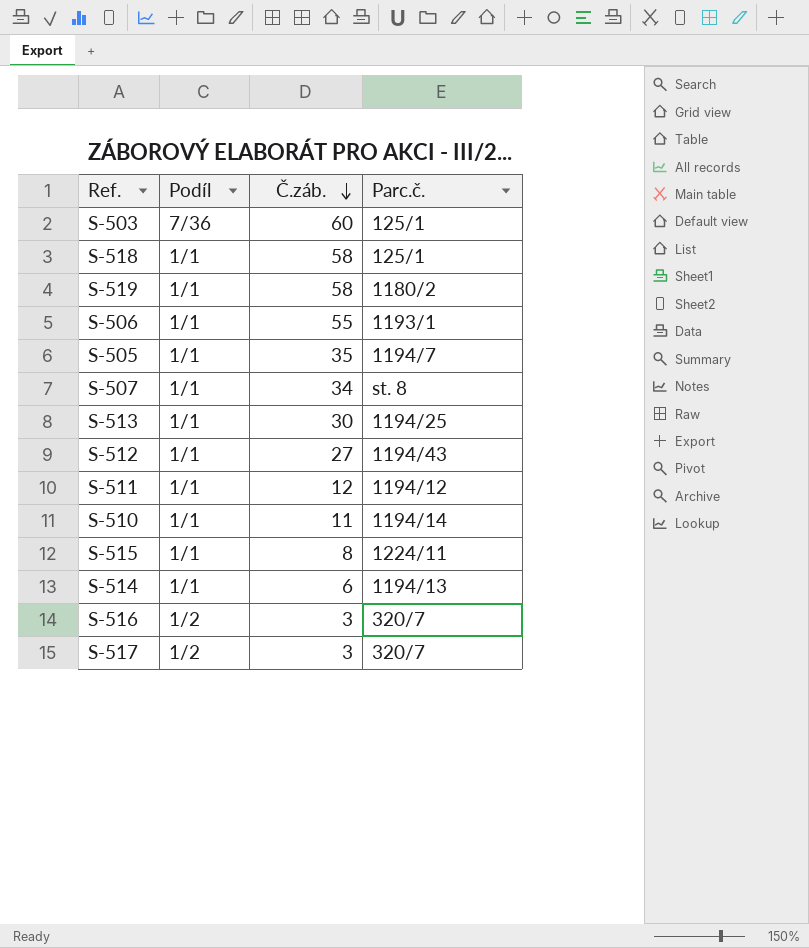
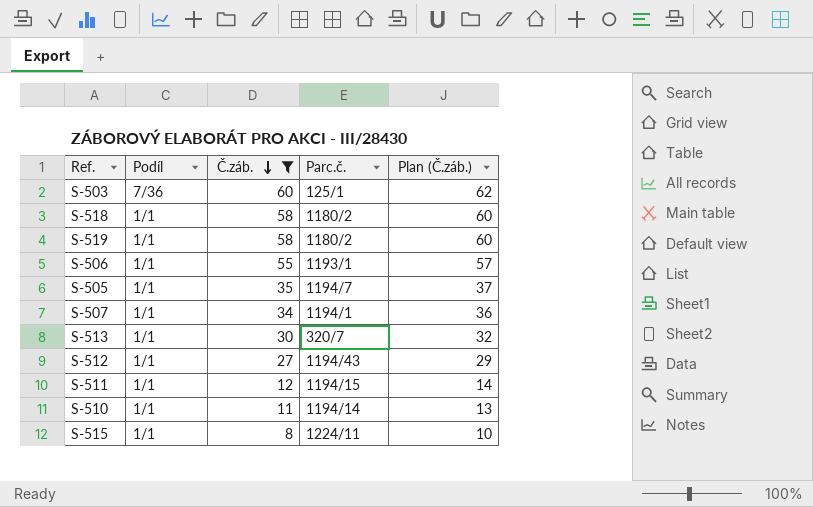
filter: none -> Č.záb. >= 8
column Plan (Č.záb.) | formula: none -> [Č.záb.] + 2
S-518 | Parc.č.: 125/1 -> 1180/2
S-507 | Parc.č.: st. 8 -> 1194/1
S-513 | Parc.č.: 1194/25 -> 320/7
S-511 | Parc.č.: 1194/12 -> 1194/15

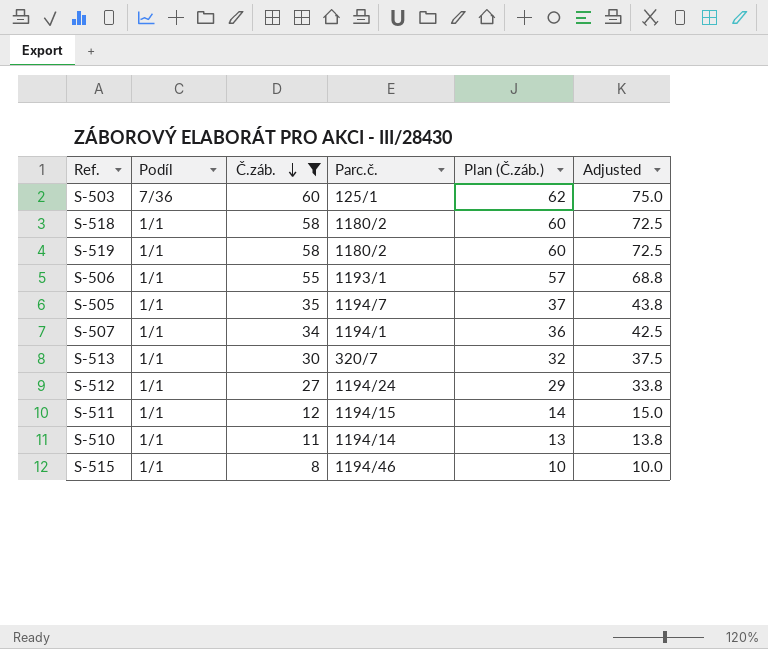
column Adjusted | formula: none -> [Č.záb.] * 1.25
S-512 | Parc.č.: 1194/43 -> 1194/24
S-515 | Parc.č.: 1224/11 -> 1194/46

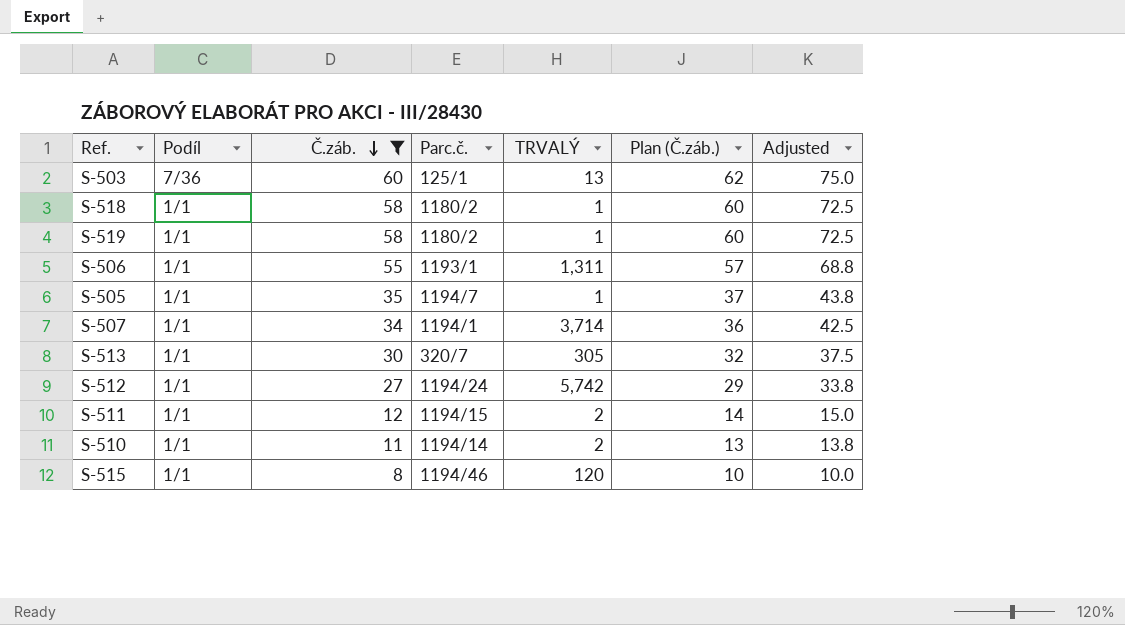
column TRVALÝ | position: none -> 5

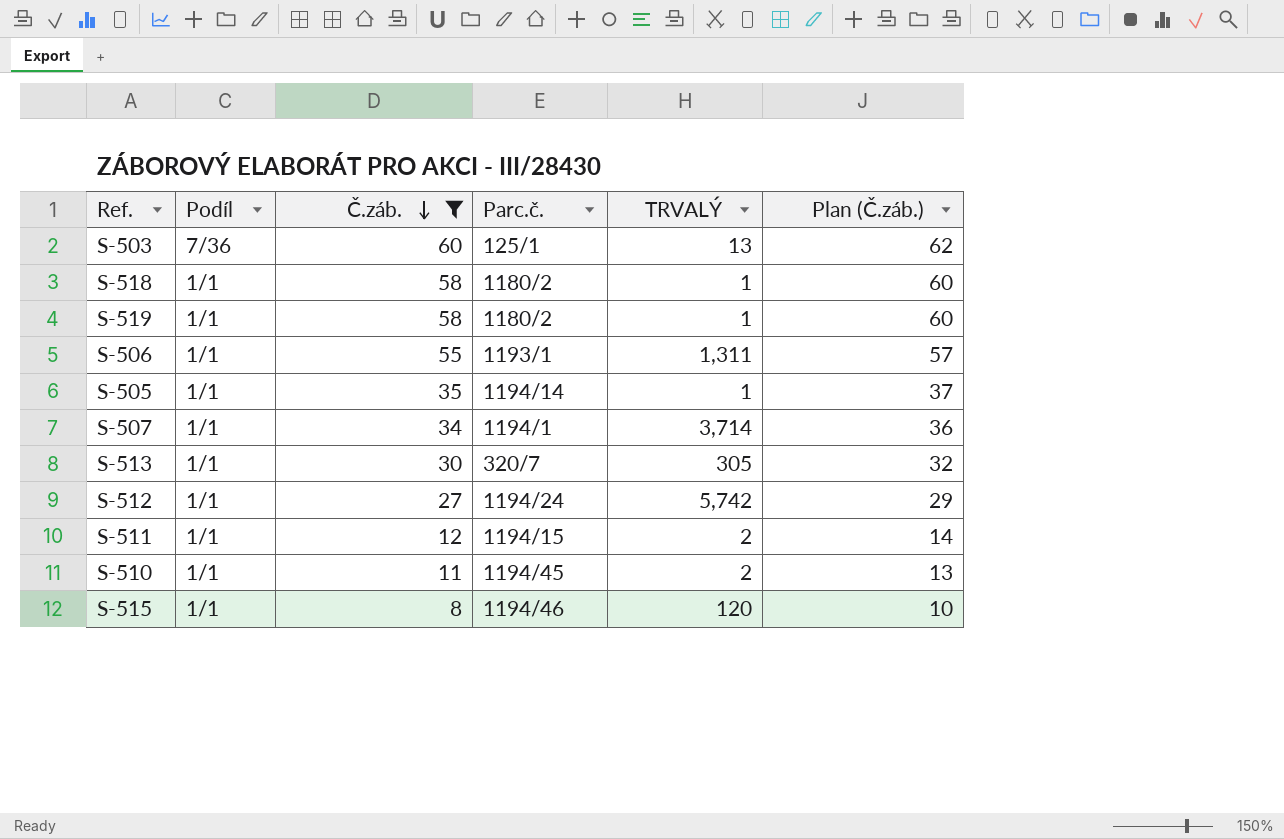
column Adjusted | formula: [Č.záb.] * 1.25 -> none
S-505 | Parc.č.: 1194/7 -> 1194/14
S-510 | Parc.č.: 1194/14 -> 1194/45

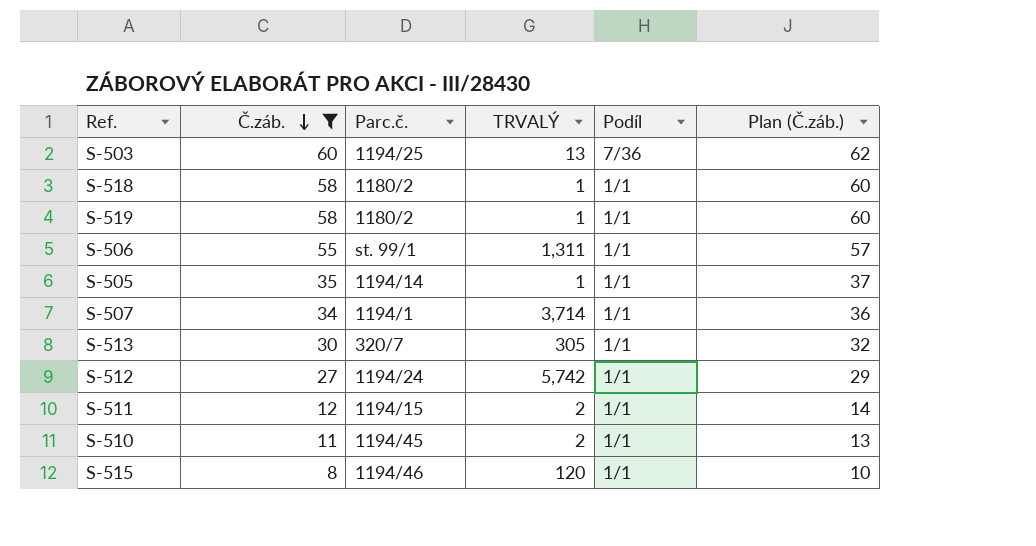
column Podíl | position: 2 -> 5
S-503 | Parc.č.: 125/1 -> 1194/25
S-506 | Parc.č.: 1193/1 -> st. 99/1

